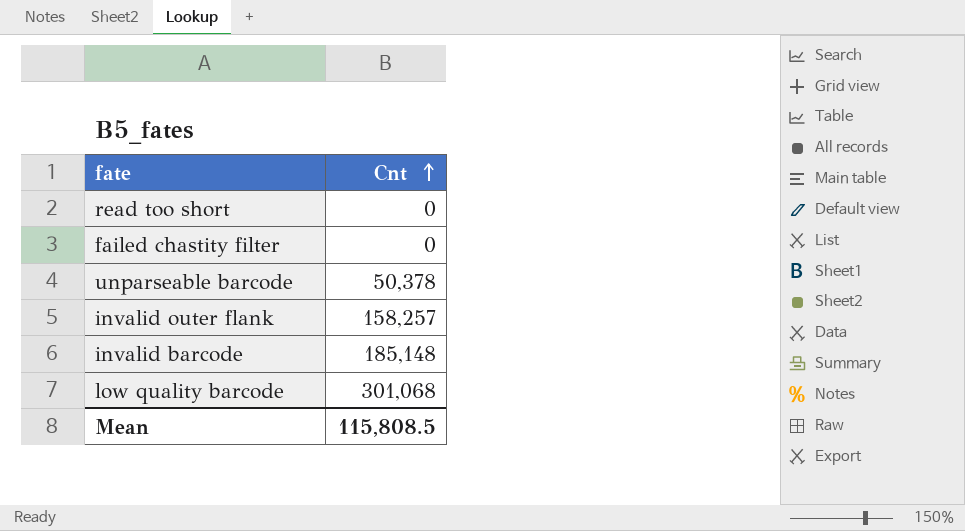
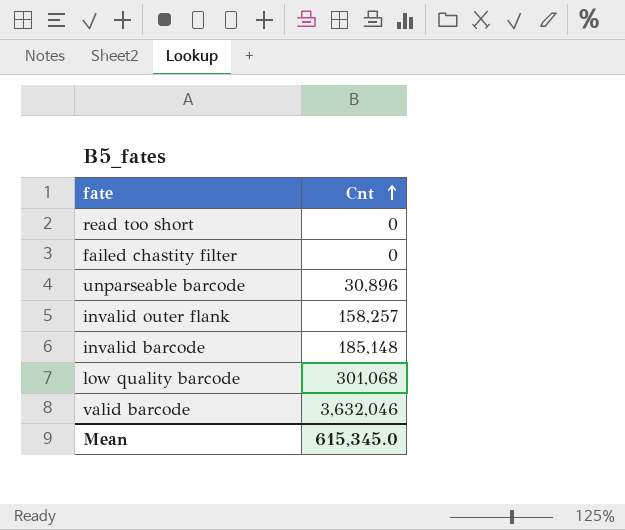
unparseable barcode | Cnt: 50,378 -> 30,896
row valid barcode: none -> 3,632,046
Mean | Cnt: 115,808.5 -> 615,345.0

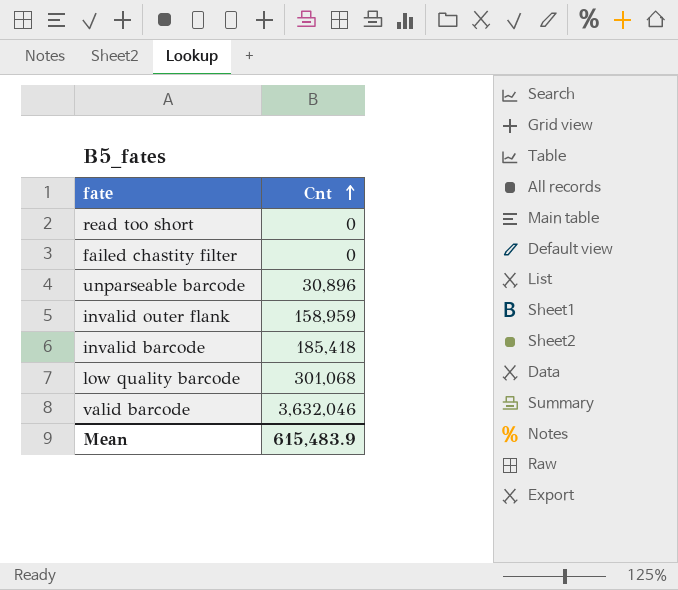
invalid outer flank | Cnt: 158,257 -> 158,959
invalid barcode | Cnt: 185,148 -> 185,418
Mean | Cnt: 615,345.0 -> 615,483.9

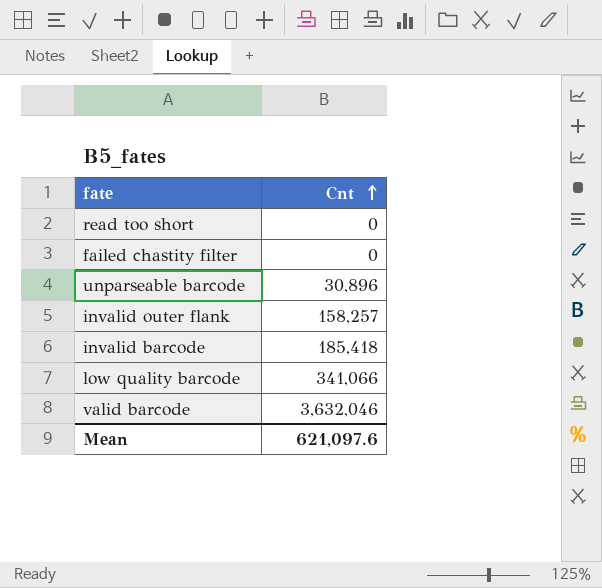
invalid outer flank | Cnt: 158,959 -> 158,257
low quality barcode | Cnt: 301,068 -> 341,066
Mean | Cnt: 615,483.9 -> 621,097.6

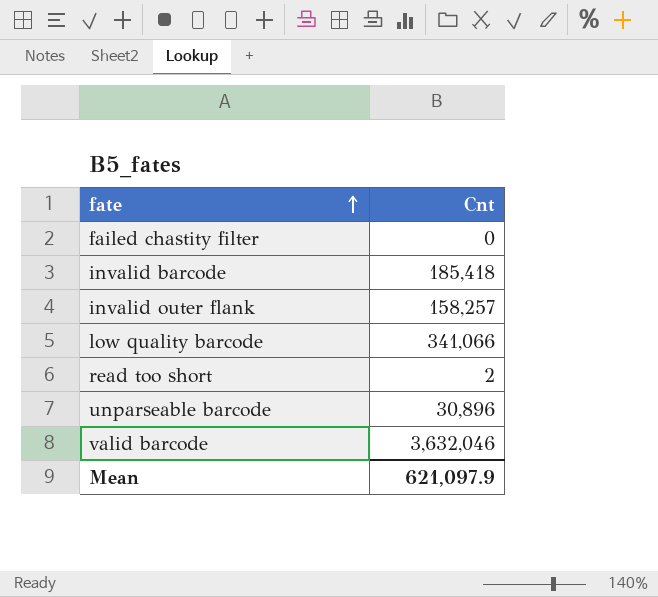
row order: Cnt ascending -> fate ascending
read too short | Cnt: 0 -> 2
Mean | Cnt: 621,097.6 -> 621,097.9

